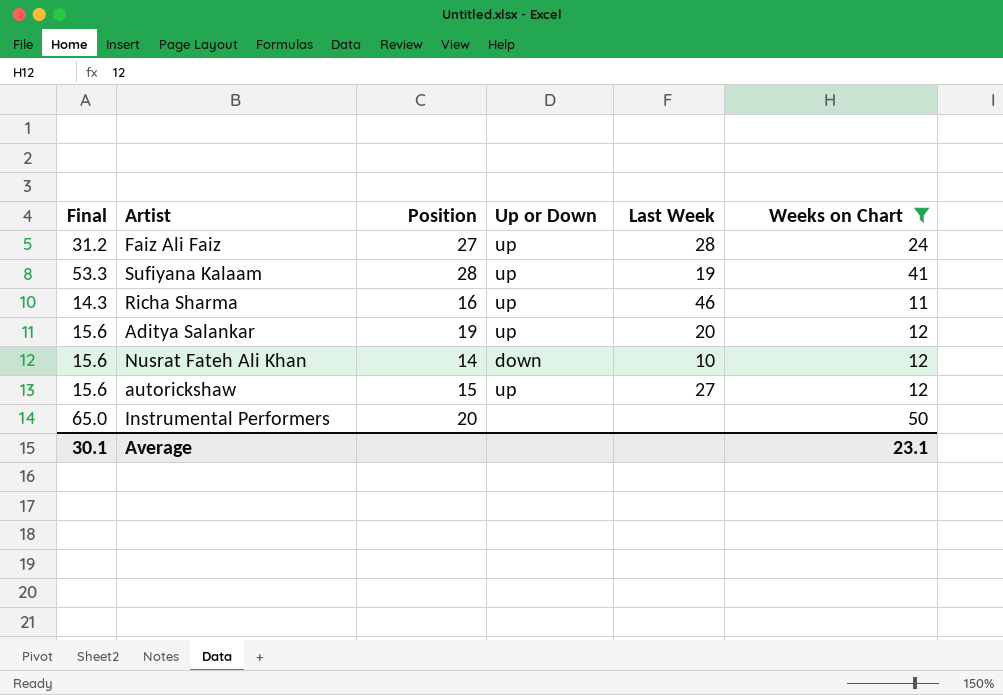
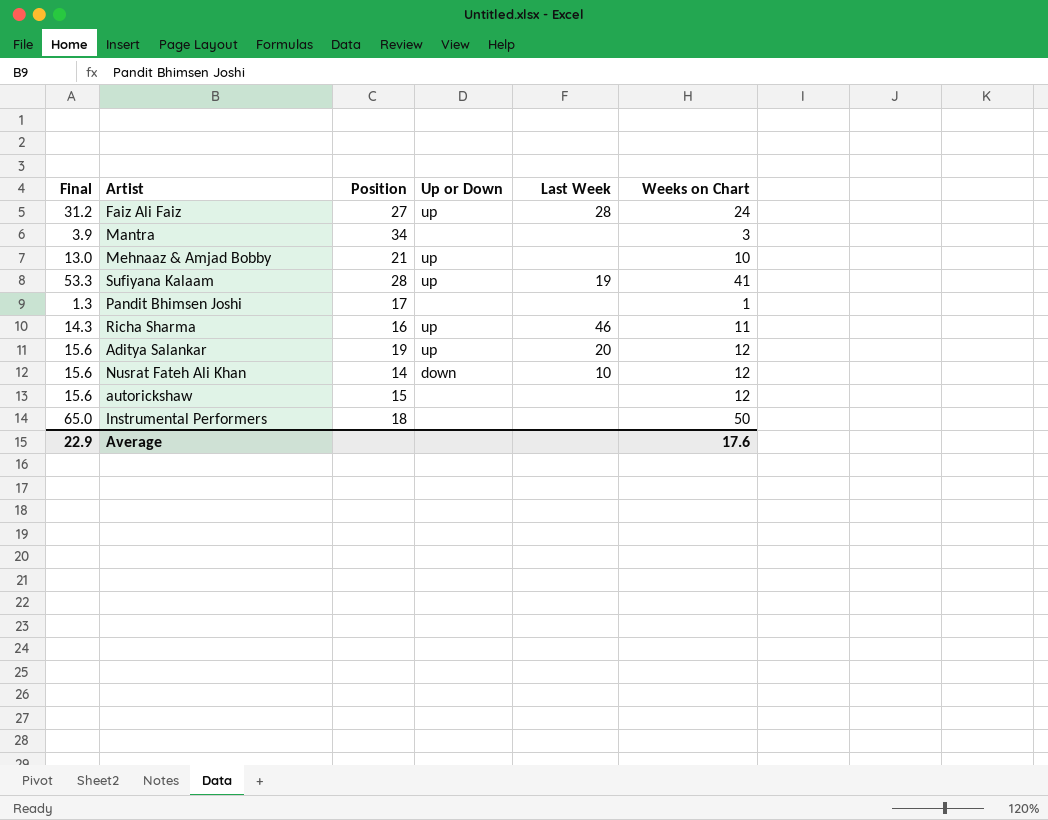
filter: Weeks on Chart >= 11 -> none
autorickshaw | Up or Down: up -> none
autorickshaw | Last Week: 27 -> none
Instrumental Performers | Position: 20 -> 18
Average | Final: 30.1 -> 22.9
Average | Weeks on Chart: 23.1 -> 17.6

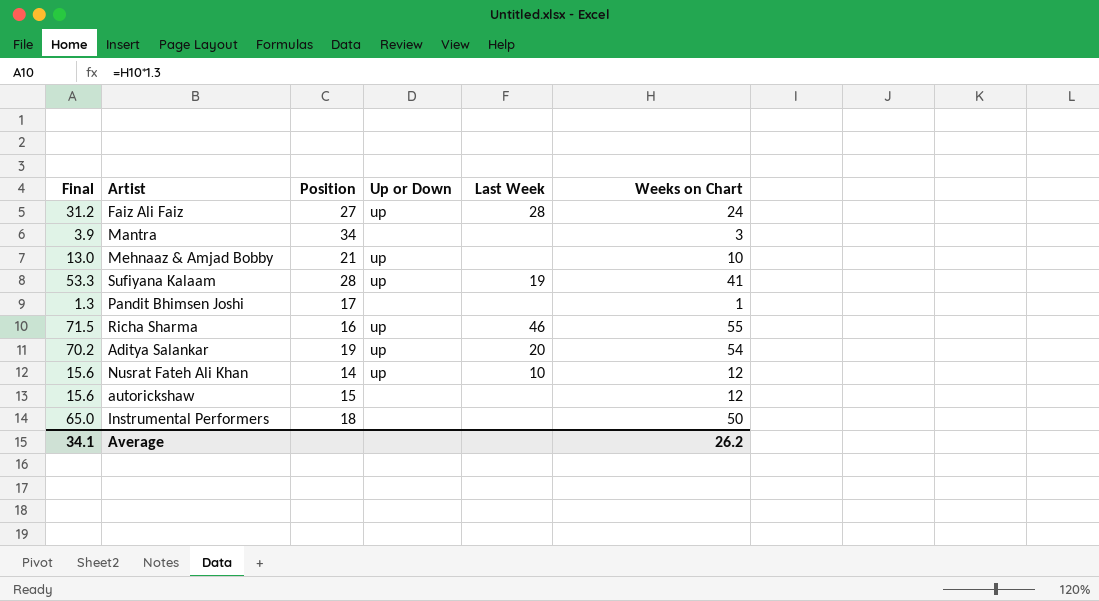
Richa Sharma | Final: 14.3 -> 71.5
Richa Sharma | Weeks on Chart: 11 -> 55
Aditya Salankar | Final: 15.6 -> 70.2
Aditya Salankar | Weeks on Chart: 12 -> 54
Nusrat Fateh Ali Khan | Up or Down: down -> up
Average | Final: 22.9 -> 34.1
Average | Weeks on Chart: 17.6 -> 26.2

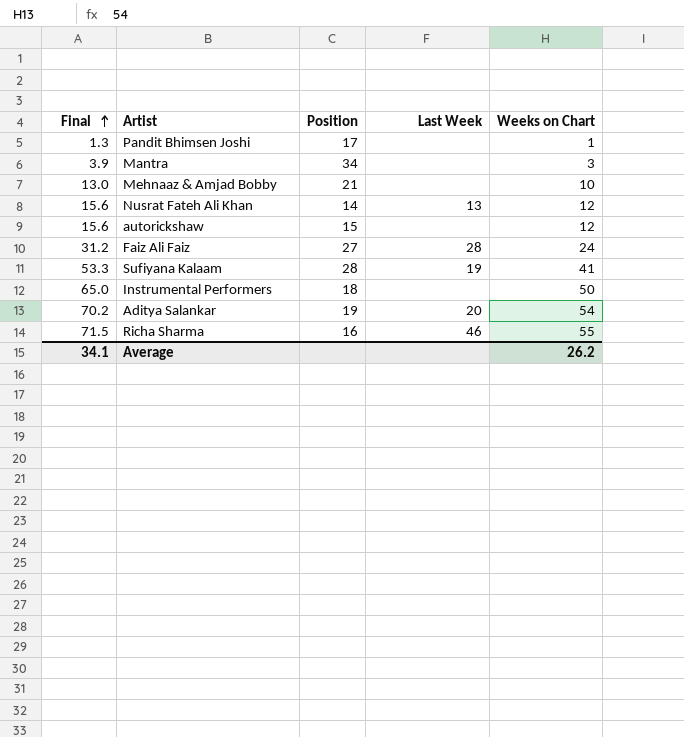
row order: none -> Final ascending
column Up or Down | position: 4 -> none
Nusrat Fateh Ali Khan | Last Week: 10 -> 13

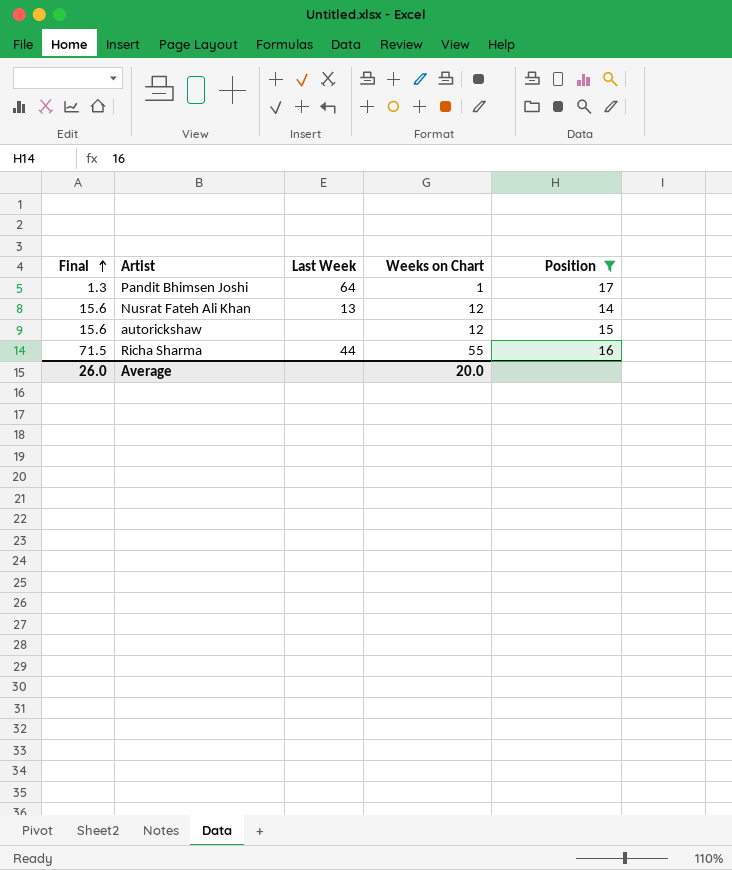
filter: none -> Position <= 17
column Position | position: 3 -> 5
Pandit Bhimsen Joshi | Last Week: none -> 64
Richa Sharma | Last Week: 46 -> 44
Average | Final: 34.1 -> 26.0
Average | Weeks on Chart: 26.2 -> 20.0

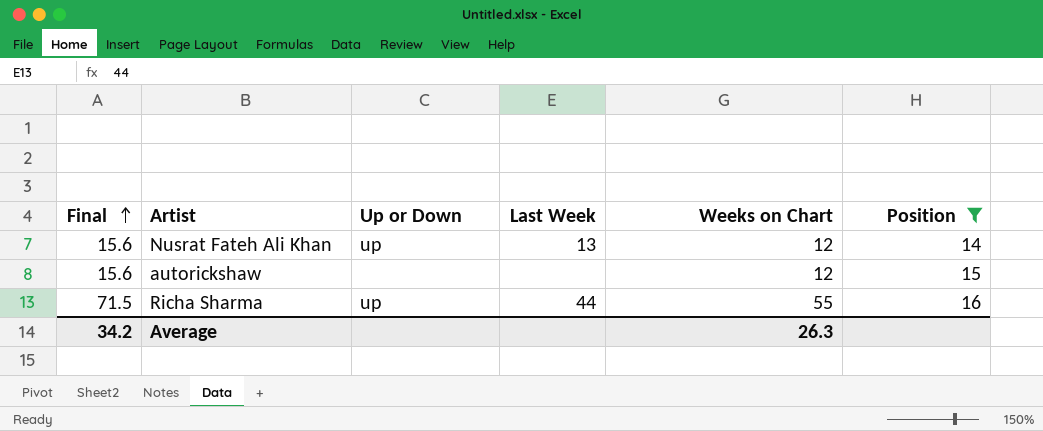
column Up or Down | position: none -> 3
row Pandit Bhimsen Joshi: 1.3 | 64 | 1 | 17 -> none
Average | Final: 26.0 -> 34.2
Average | Weeks on Chart: 20.0 -> 26.3

